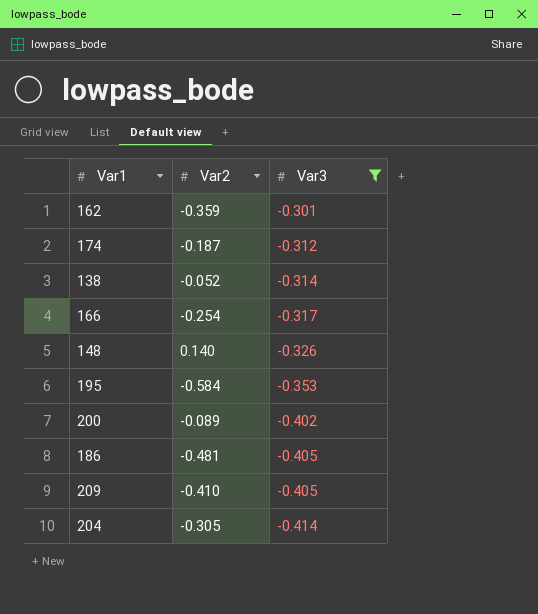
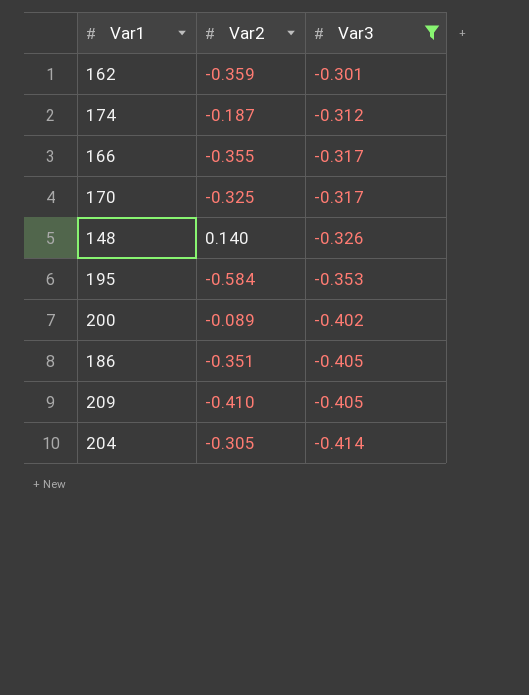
row 138: -0.052 | -0.314 -> none
166 | Var2: -0.254 -> -0.355
row 170: none -> -0.325 | -0.317
186 | Var2: -0.481 -> -0.351

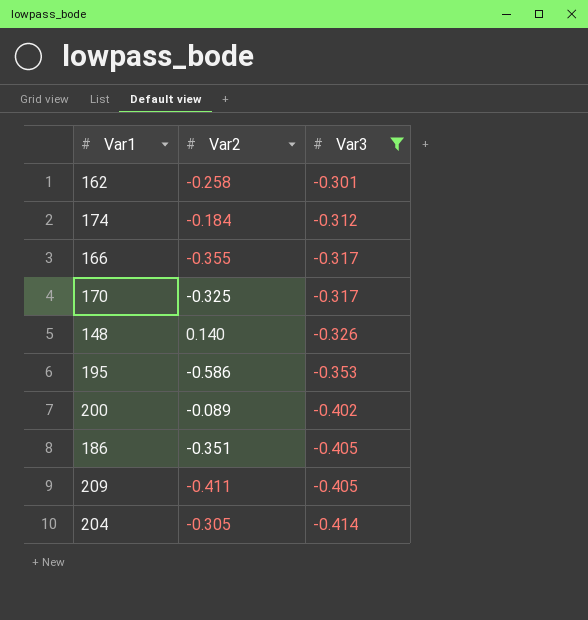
162 | Var2: -0.359 -> -0.258
174 | Var2: -0.187 -> -0.184
195 | Var2: -0.584 -> -0.586
209 | Var2: -0.410 -> -0.411

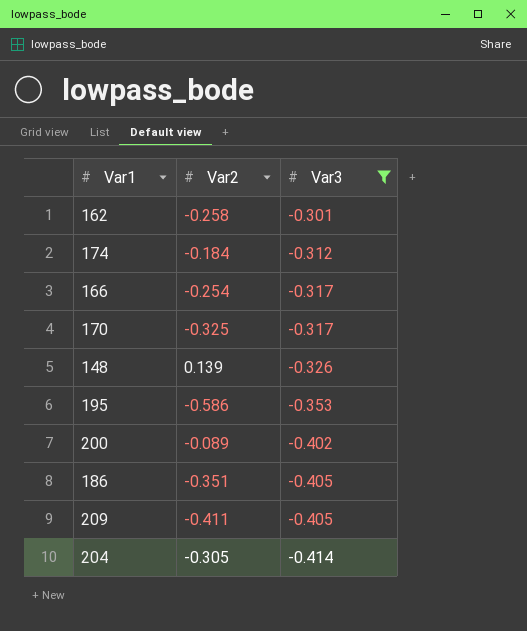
166 | Var2: -0.355 -> -0.254
148 | Var2: 0.140 -> 0.139

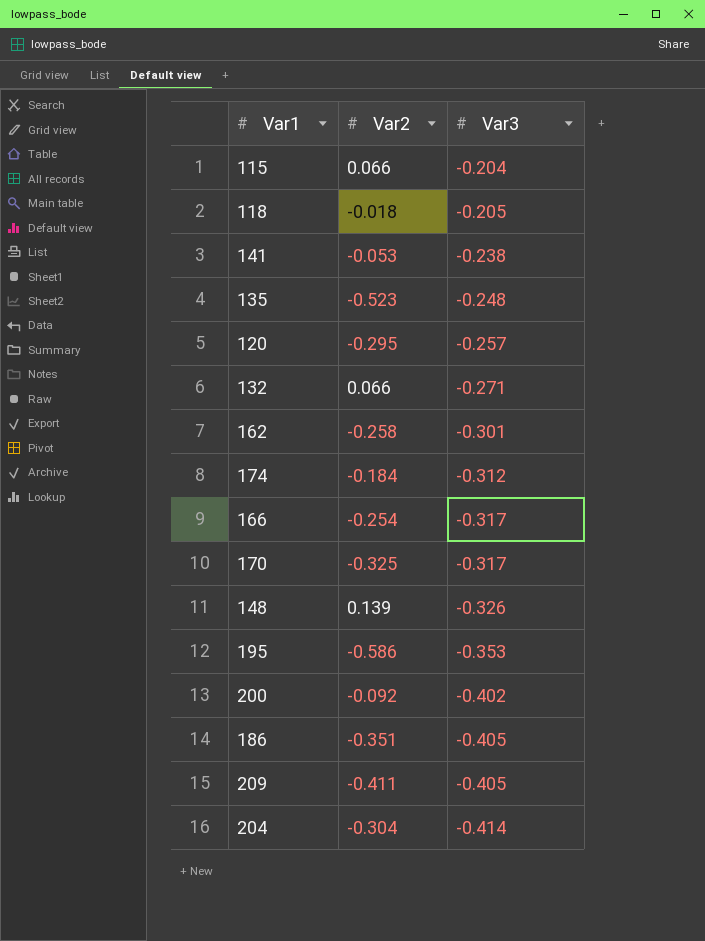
filter: Var3 <= -0.301 -> none
200 | Var2: -0.089 -> -0.092
204 | Var2: -0.305 -> -0.304

